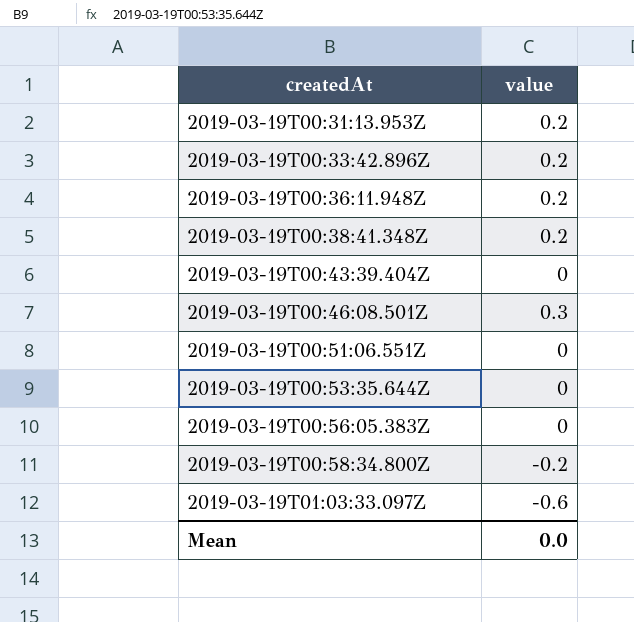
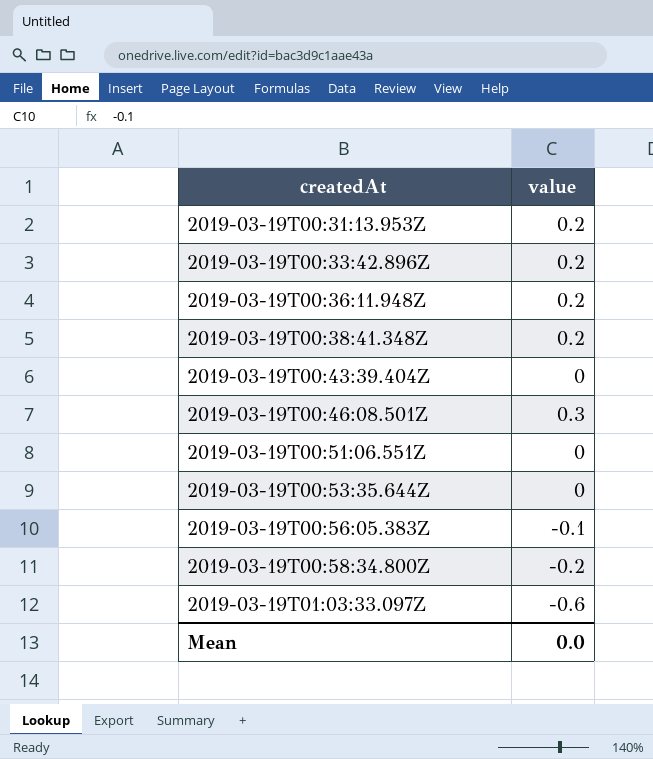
2019-03-19T00:56:05.383Z | value: 0 -> -0.1

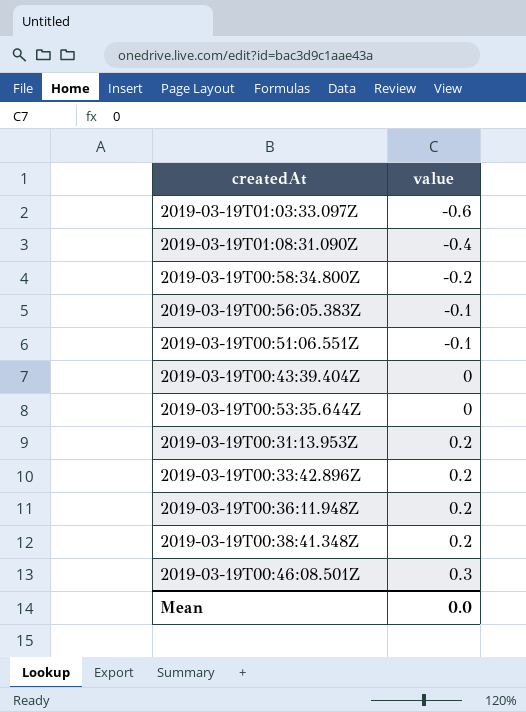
row order: createdAt ascending -> value ascending
row 2019-03-19T01:08:31.090Z: none -> -0.4
2019-03-19T00:51:06.551Z | value: 0 -> -0.1

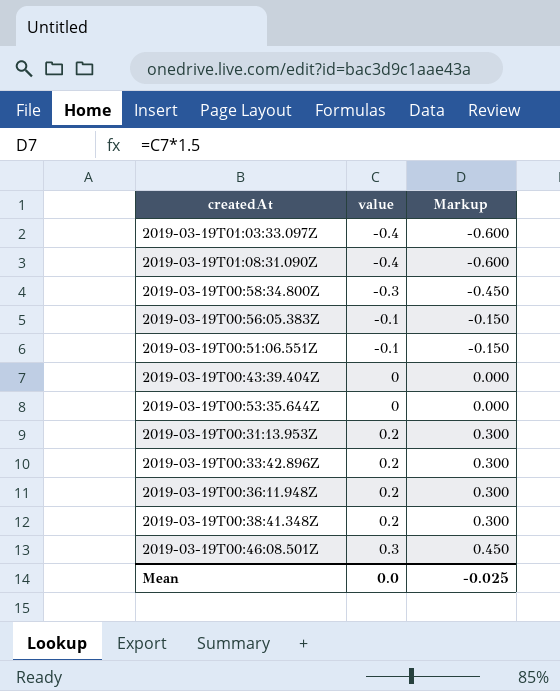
column Markup | formula: none -> [value] * 1.5
2019-03-19T01:03:33.097Z | value: -0.6 -> -0.4
2019-03-19T00:58:34.800Z | value: -0.2 -> -0.3

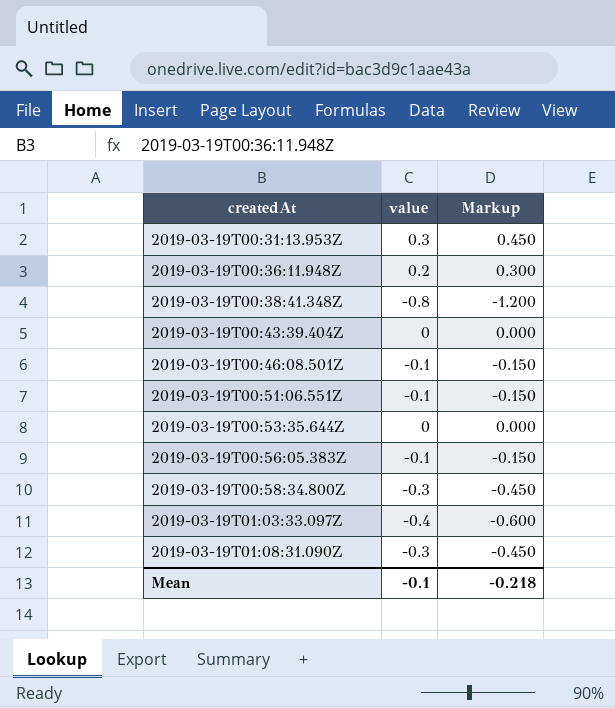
row order: value ascending -> createdAt ascending
row 2019-03-19T00:33:42.896Z: 0.2 | 0.300 -> none
2019-03-19T00:31:13.953Z | value: 0.2 -> 0.3
2019-03-19T00:31:13.953Z | Markup: 0.300 -> 0.450
2019-03-19T00:38:41.348Z | value: 0.2 -> -0.8
2019-03-19T00:38:41.348Z | Markup: 0.300 -> -1.200
2019-03-19T00:46:08.501Z | value: 0.3 -> -0.1
2019-03-19T00:46:08.501Z | Markup: 0.450 -> -0.150
2019-03-19T01:08:31.090Z | value: -0.4 -> -0.3
2019-03-19T01:08:31.090Z | Markup: -0.600 -> -0.450
Mean | value: 0.0 -> -0.1
Mean | Markup: -0.025 -> -0.218

